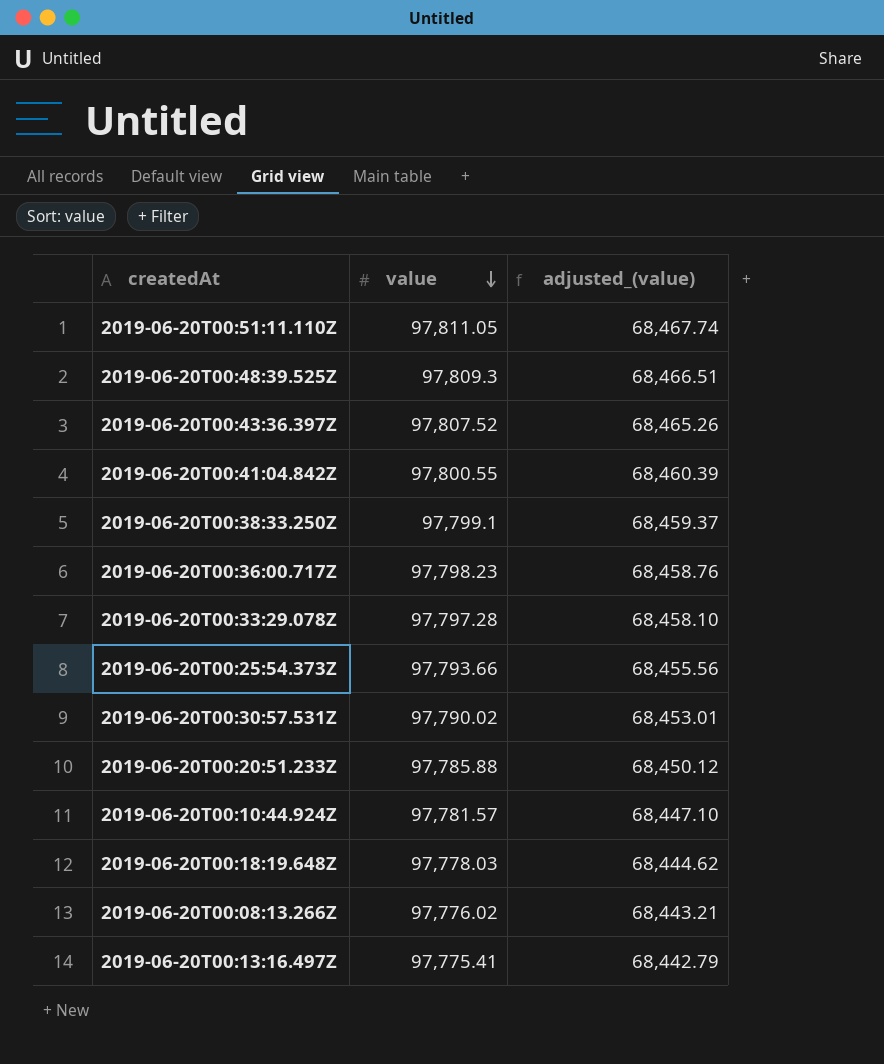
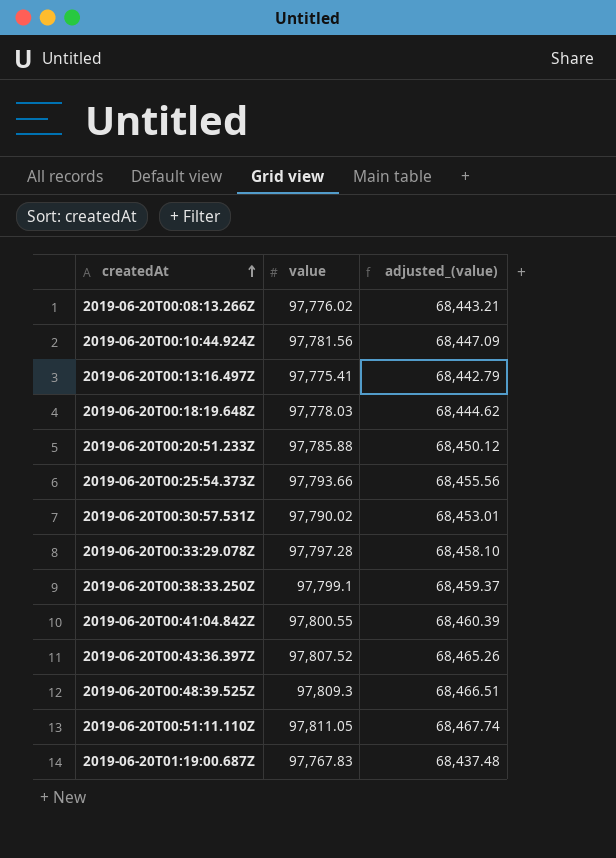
row order: value descending -> createdAt ascending
row 2019-06-20T00:36:00.717Z: 97,798.23 | 68,458.76 -> none
2019-06-20T00:10:44.924Z | value: 97,781.57 -> 97,781.56
2019-06-20T00:10:44.924Z | adjusted_(value): 68,447.10 -> 68,447.09
row 2019-06-20T01:19:00.687Z: none -> 97,767.83 | 68,437.48

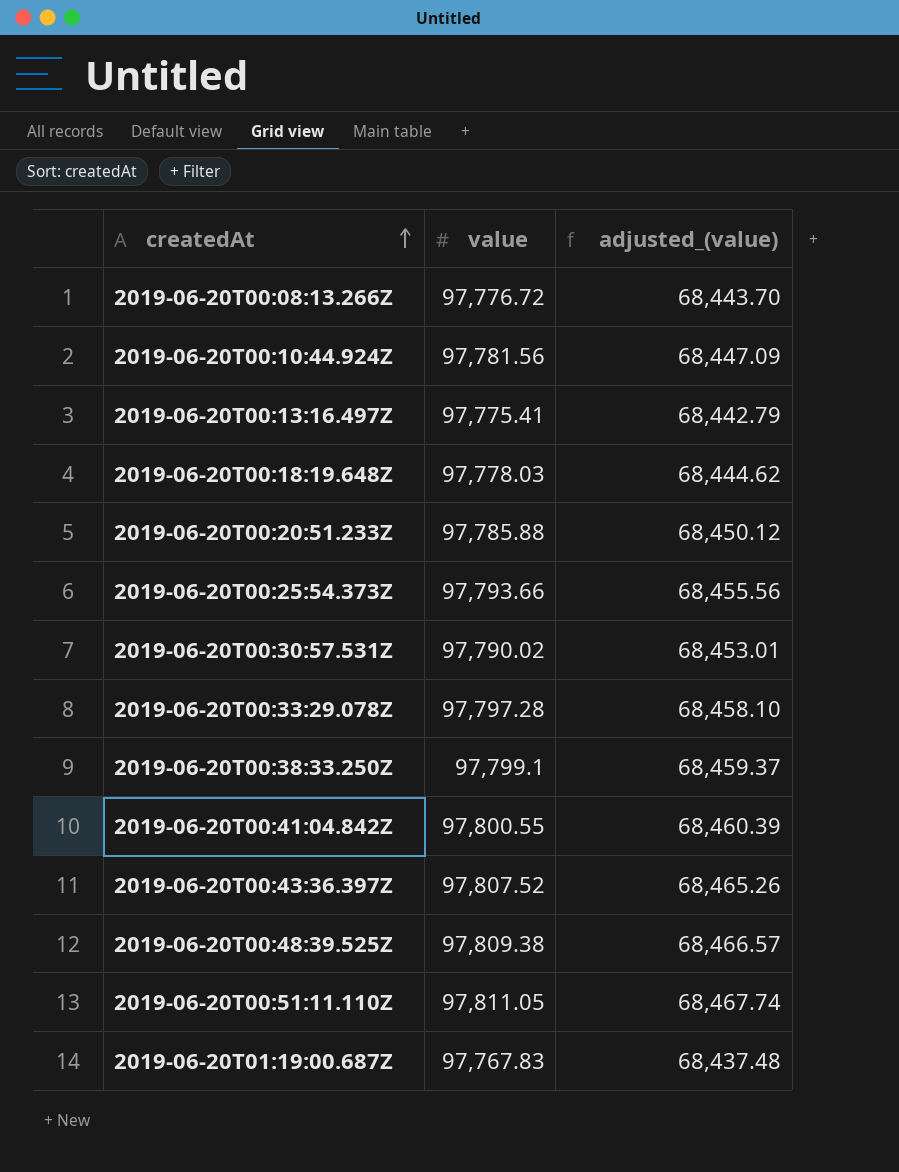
2019-06-20T00:08:13.266Z | value: 97,776.02 -> 97,776.72
2019-06-20T00:08:13.266Z | adjusted_(value): 68,443.21 -> 68,443.70
2019-06-20T00:48:39.525Z | value: 97,809.3 -> 97,809.38
2019-06-20T00:48:39.525Z | adjusted_(value): 68,466.51 -> 68,466.57

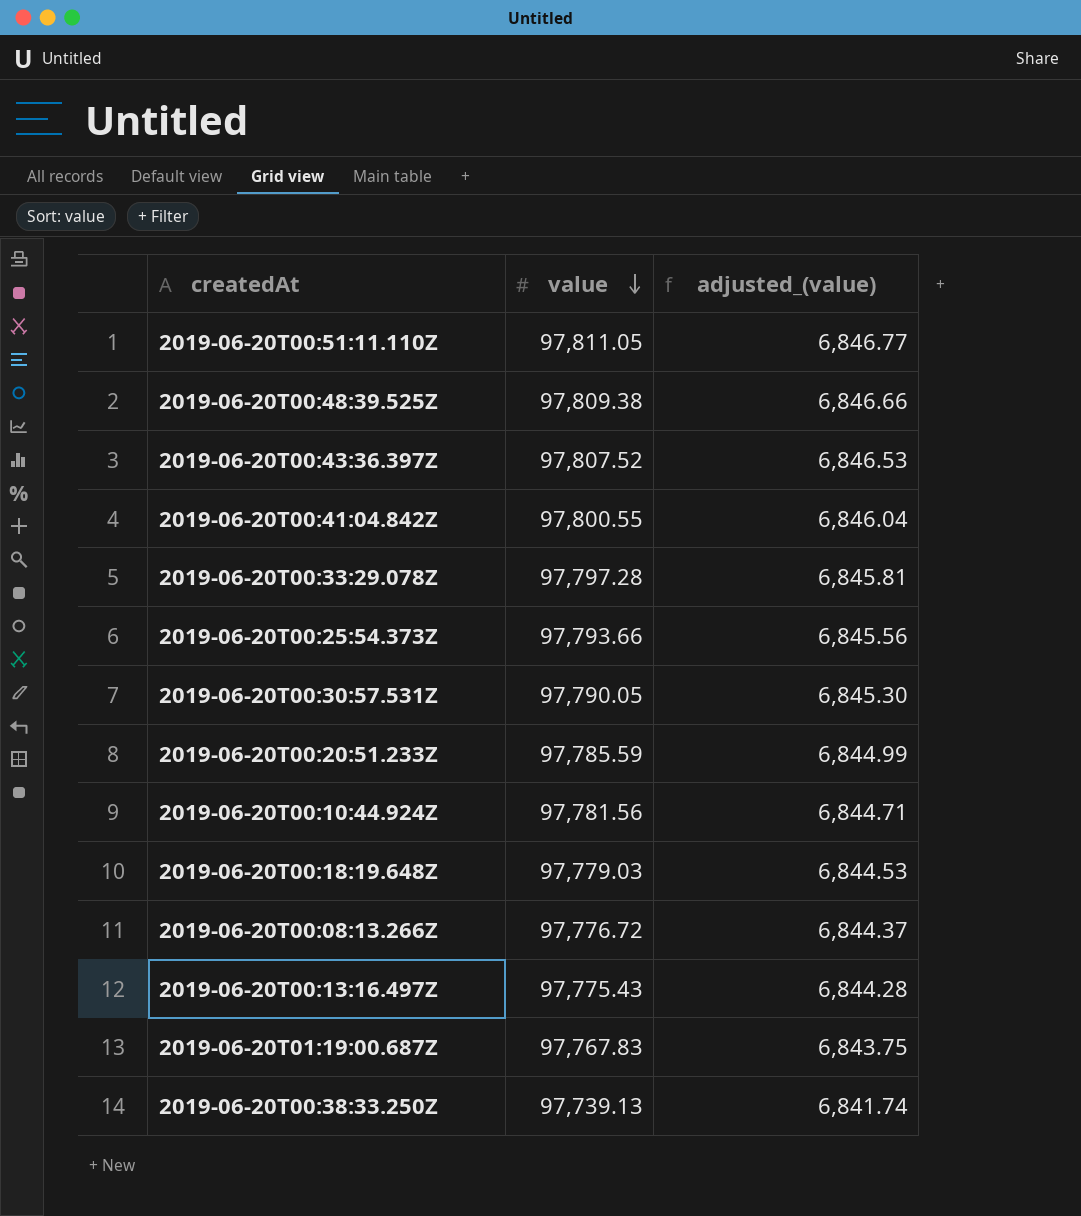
row order: createdAt ascending -> value descending
column adjusted_(value) | formula: [value] * 0.7 -> [value] * 0.07
2019-06-20T00:30:57.531Z | value: 97,790.02 -> 97,790.05
2019-06-20T00:20:51.233Z | value: 97,785.88 -> 97,785.59
2019-06-20T00:18:19.648Z | value: 97,778.03 -> 97,779.03
2019-06-20T00:13:16.497Z | value: 97,775.41 -> 97,775.43
2019-06-20T00:38:33.250Z | value: 97,799.1 -> 97,739.13

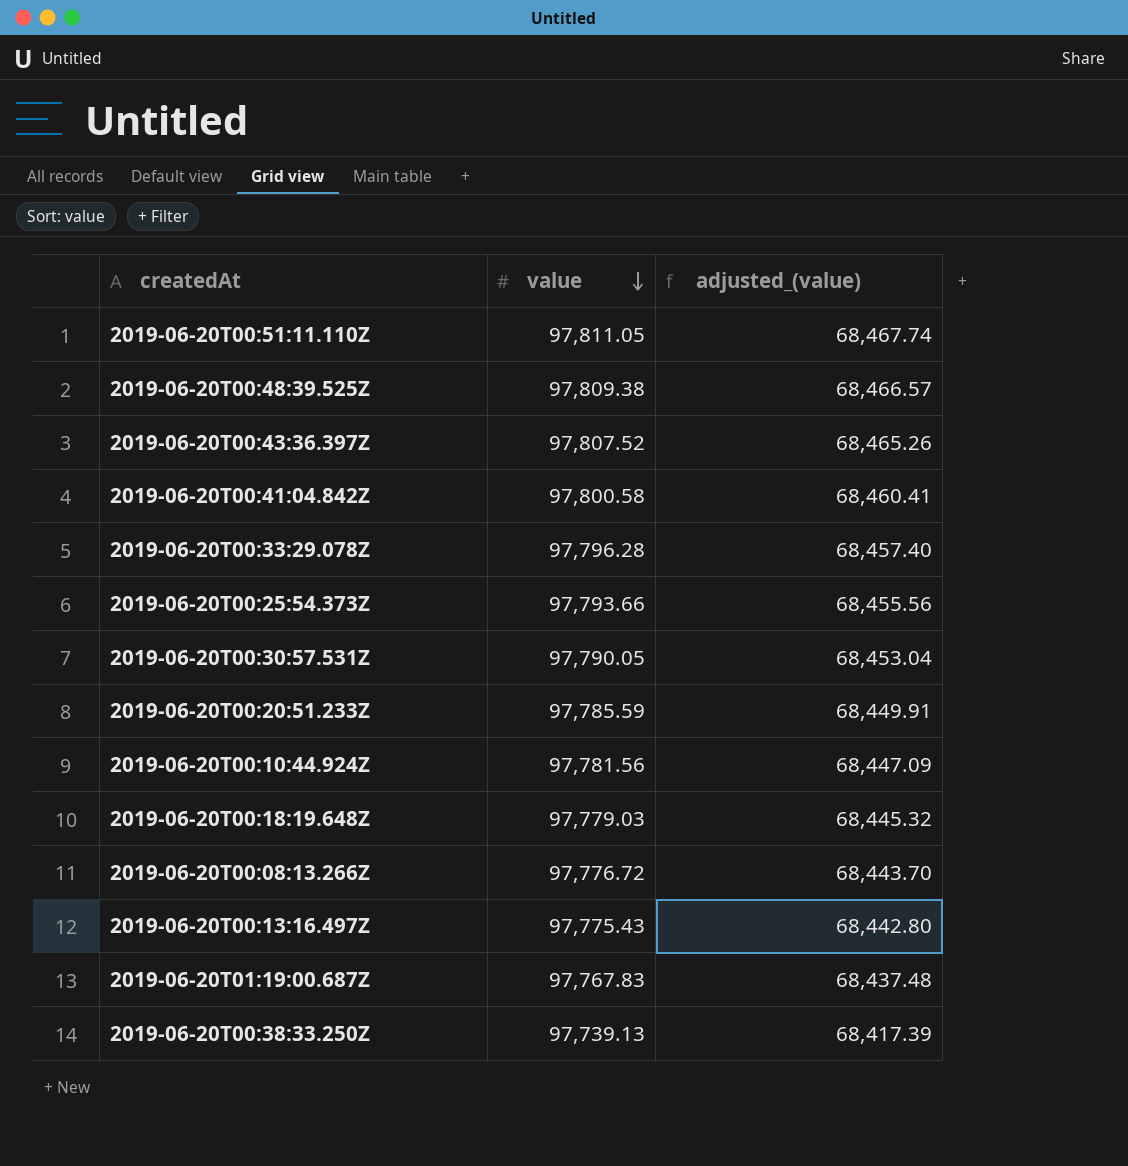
column adjusted_(value) | formula: [value] * 0.07 -> [value] * 0.7
2019-06-20T00:41:04.842Z | value: 97,800.55 -> 97,800.58
2019-06-20T00:33:29.078Z | value: 97,797.28 -> 97,796.28

